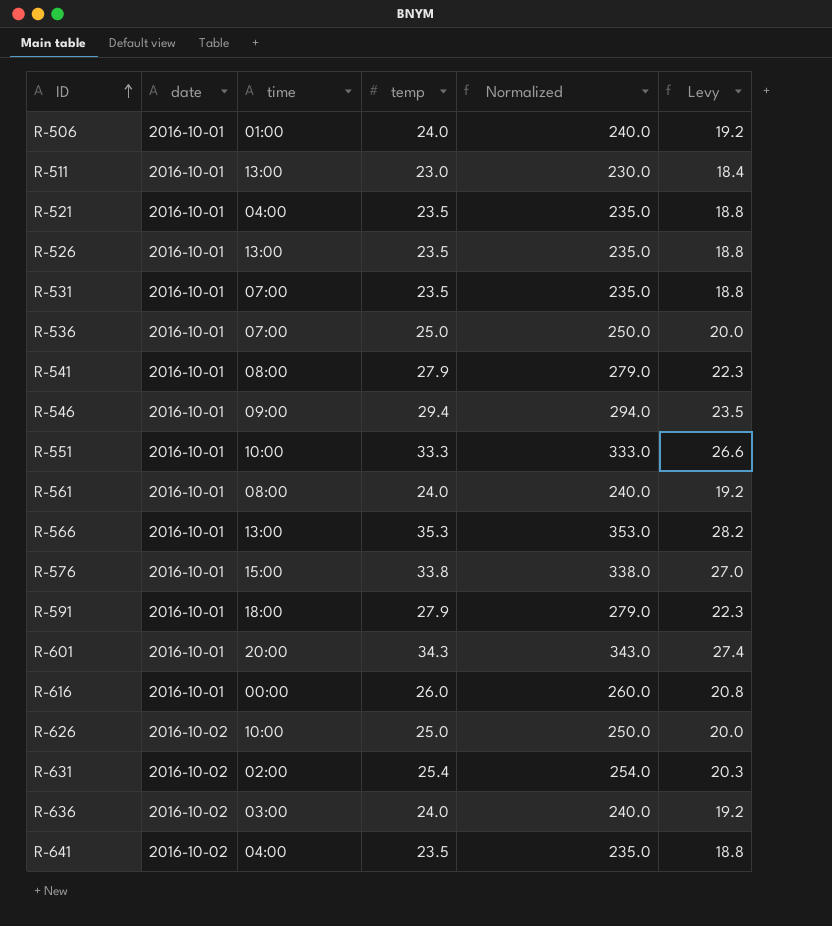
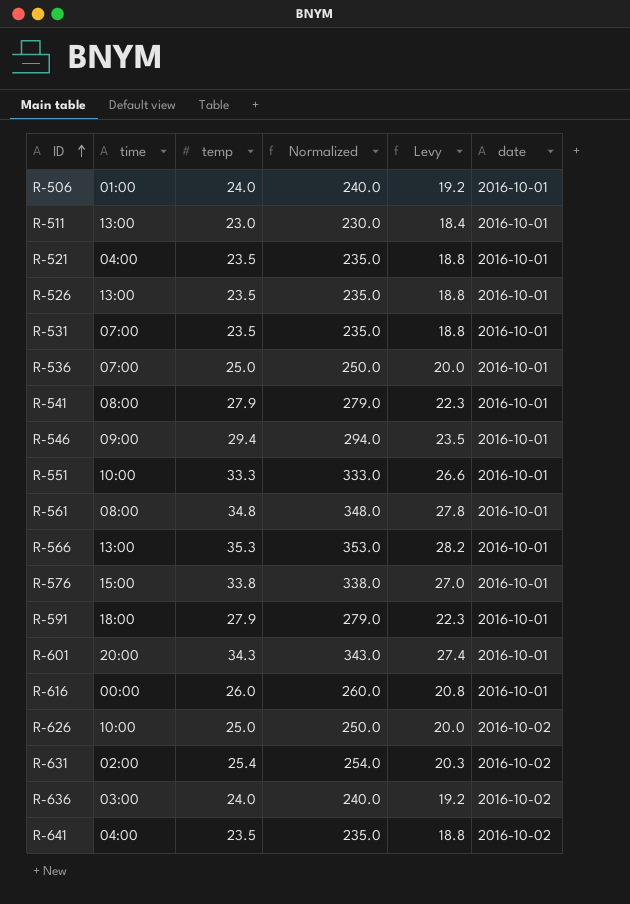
column date | position: 2 -> 6
R-561 | temp: 24.0 -> 34.8
R-561 | Normalized: 240.0 -> 348.0
R-561 | Levy: 19.2 -> 27.8

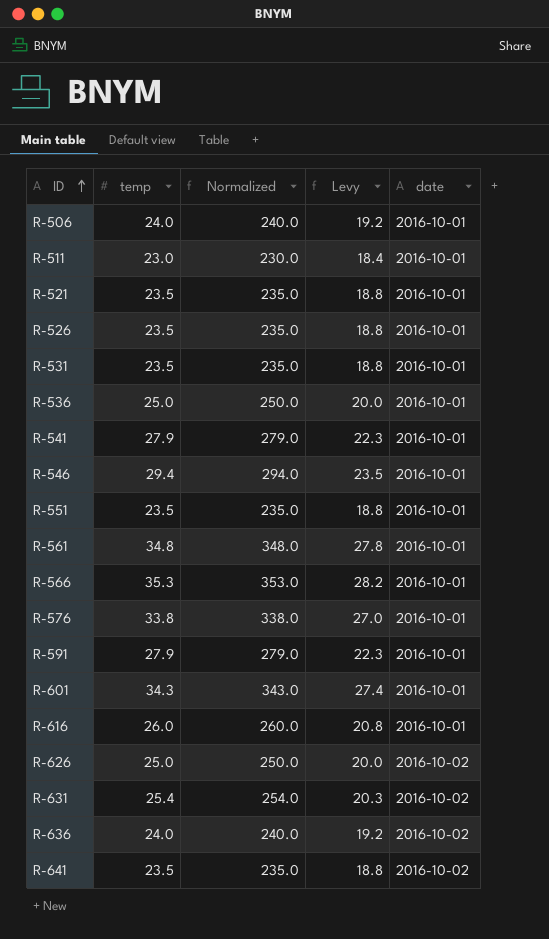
column time | position: 2 -> none
R-551 | temp: 33.3 -> 23.5
R-551 | Normalized: 333.0 -> 235.0
R-551 | Levy: 26.6 -> 18.8

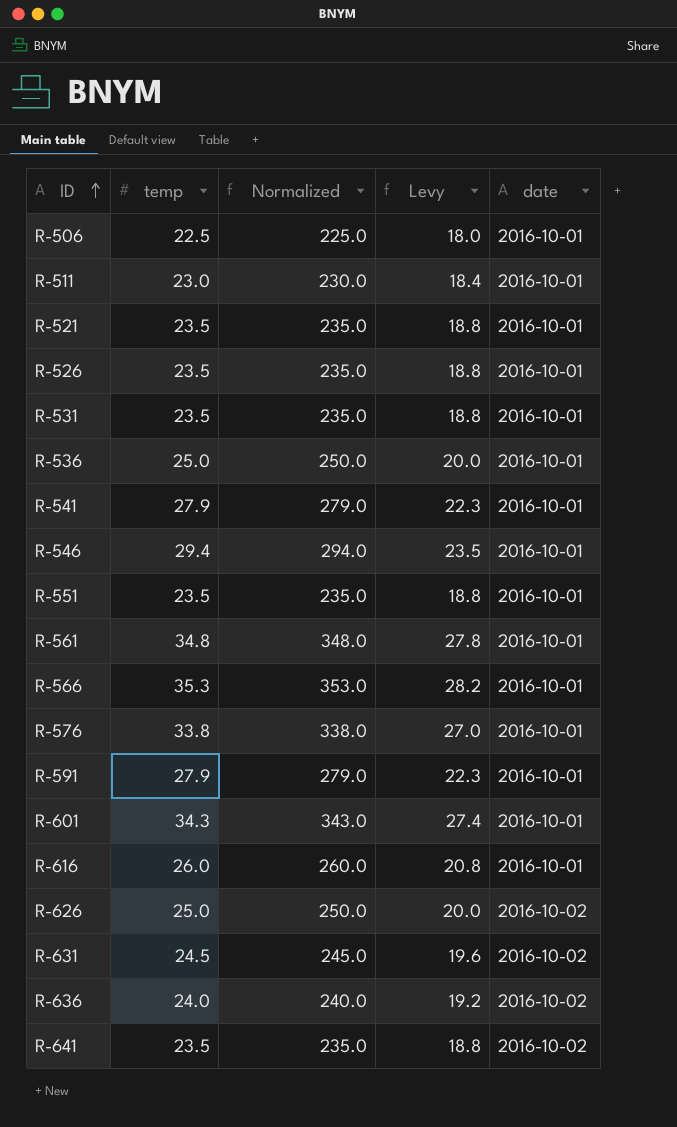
R-506 | temp: 24.0 -> 22.5
R-506 | Normalized: 240.0 -> 225.0
R-506 | Levy: 19.2 -> 18.0
R-631 | temp: 25.4 -> 24.5
R-631 | Normalized: 254.0 -> 245.0
R-631 | Levy: 20.3 -> 19.6

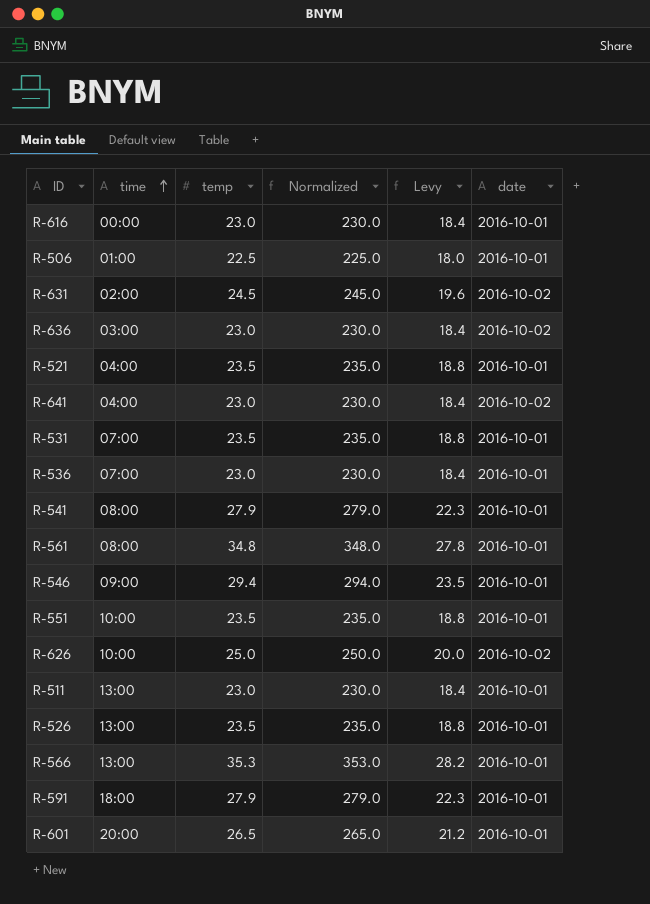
row order: ID ascending -> time ascending
column time | position: none -> 2
row R-576: 33.8 | 338.0 | 27.0 | 2016-10-01 -> none
R-616 | temp: 26.0 -> 23.0
R-616 | Normalized: 260.0 -> 230.0
R-616 | Levy: 20.8 -> 18.4
R-636 | temp: 24.0 -> 23.0
R-636 | Normalized: 240.0 -> 230.0
R-636 | Levy: 19.2 -> 18.4
R-641 | temp: 23.5 -> 23.0
R-641 | Normalized: 235.0 -> 230.0
R-641 | Levy: 18.8 -> 18.4
R-536 | temp: 25.0 -> 23.0
R-536 | Normalized: 250.0 -> 230.0
R-536 | Levy: 20.0 -> 18.4
R-601 | temp: 34.3 -> 26.5
R-601 | Normalized: 343.0 -> 265.0
R-601 | Levy: 27.4 -> 21.2

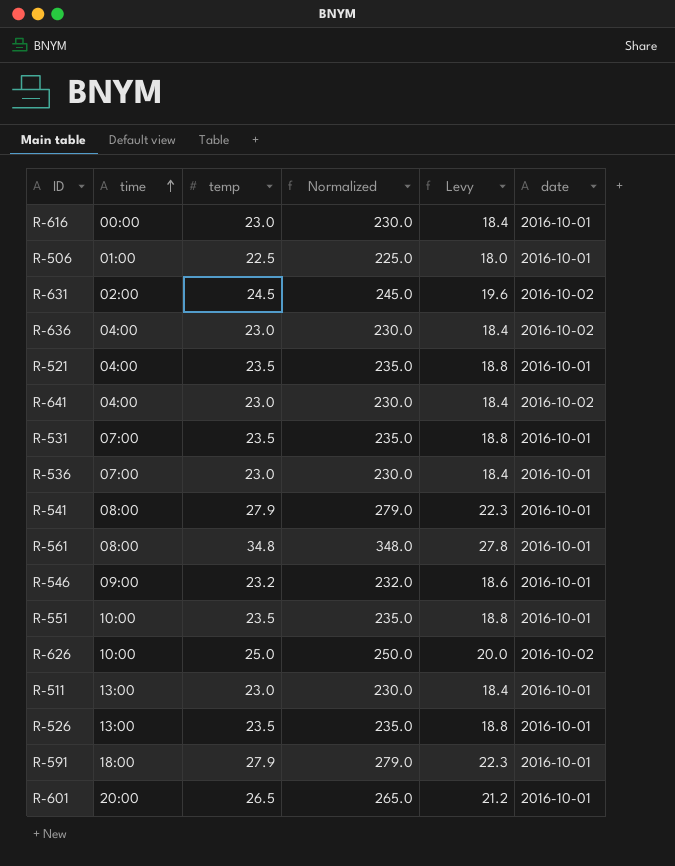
row R-566: 13:00 | 35.3 | 353.0 | 28.2 | 2016-10-01 -> none
R-636 | time: 03:00 -> 04:00
R-546 | temp: 29.4 -> 23.2
R-546 | Normalized: 294.0 -> 232.0
R-546 | Levy: 23.5 -> 18.6

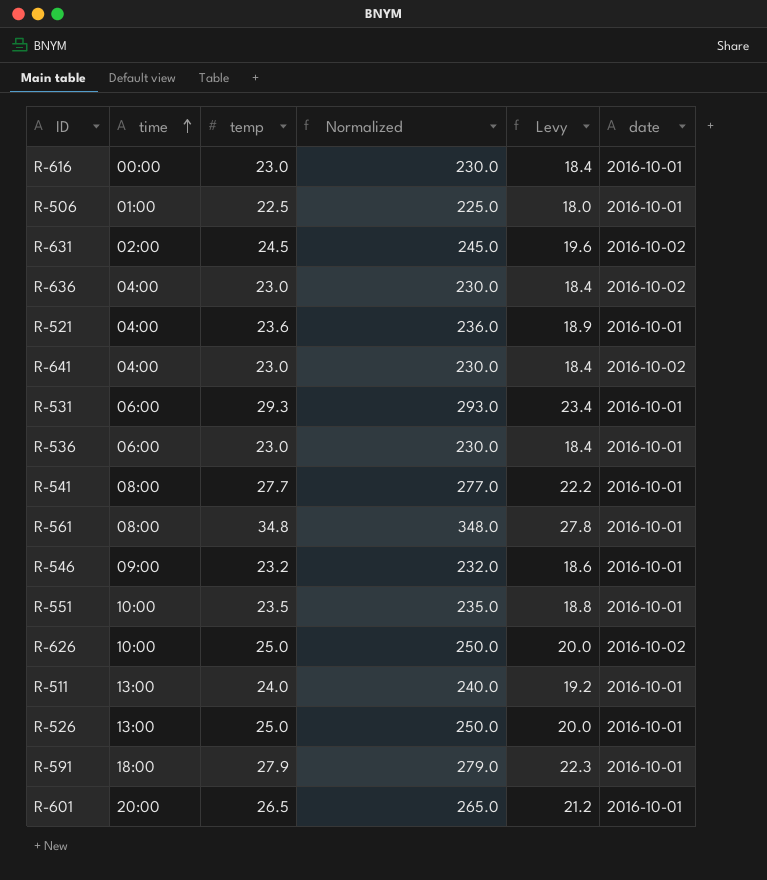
R-521 | temp: 23.5 -> 23.6
R-521 | Normalized: 235.0 -> 236.0
R-521 | Levy: 18.8 -> 18.9
R-531 | time: 07:00 -> 06:00
R-531 | temp: 23.5 -> 29.3
R-531 | Normalized: 235.0 -> 293.0
R-531 | Levy: 18.8 -> 23.4
R-536 | time: 07:00 -> 06:00
R-541 | temp: 27.9 -> 27.7
R-541 | Normalized: 279.0 -> 277.0
R-541 | Levy: 22.3 -> 22.2
R-511 | temp: 23.0 -> 24.0
R-511 | Normalized: 230.0 -> 240.0
R-511 | Levy: 18.4 -> 19.2
R-526 | temp: 23.5 -> 25.0
R-526 | Normalized: 235.0 -> 250.0
R-526 | Levy: 18.8 -> 20.0

